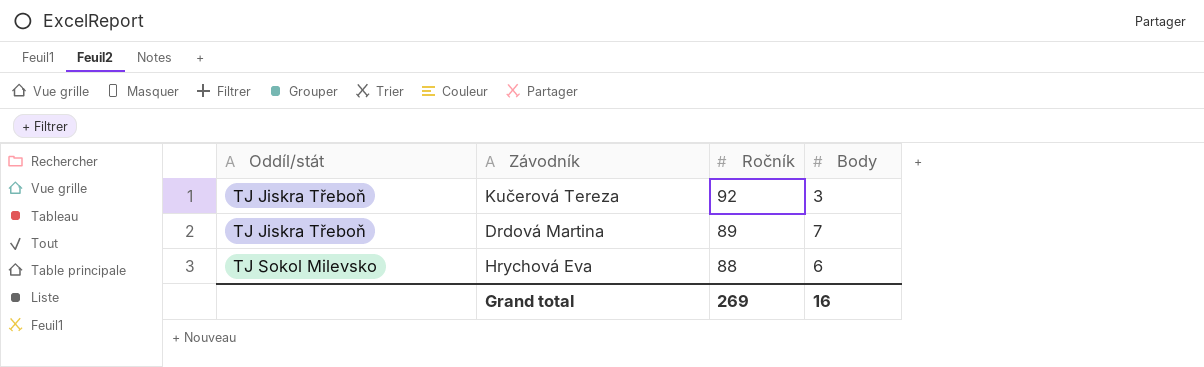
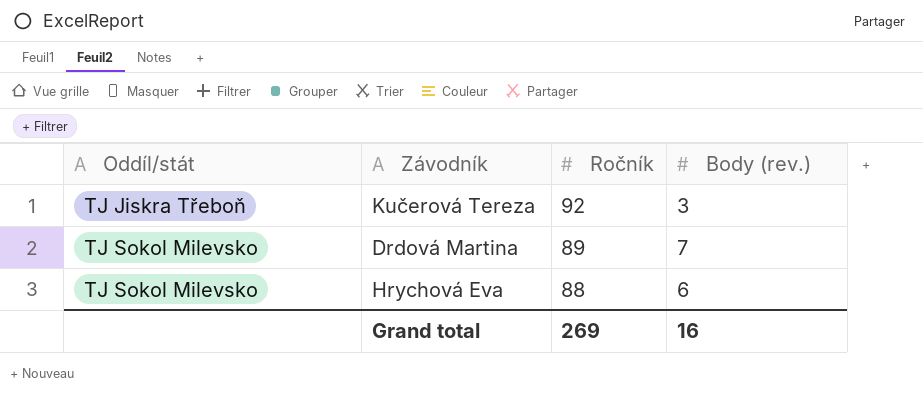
column name: Body -> Body (rev.)
Drdová Martina | Oddíl/stát: TJ Jiskra Třeboň -> TJ Sokol Milevsko

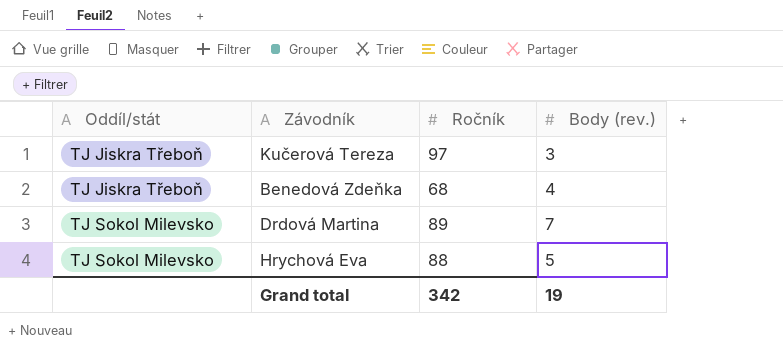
Kučerová Tereza | Ročník: 92 -> 97
row Benedová Zdeňka: none -> TJ Jiskra Třeboň | 68 | 4
Hrychová Eva | Body (rev.): 6 -> 5
Grand total | Ročník: 269 -> 342
Grand total | Body (rev.): 16 -> 19

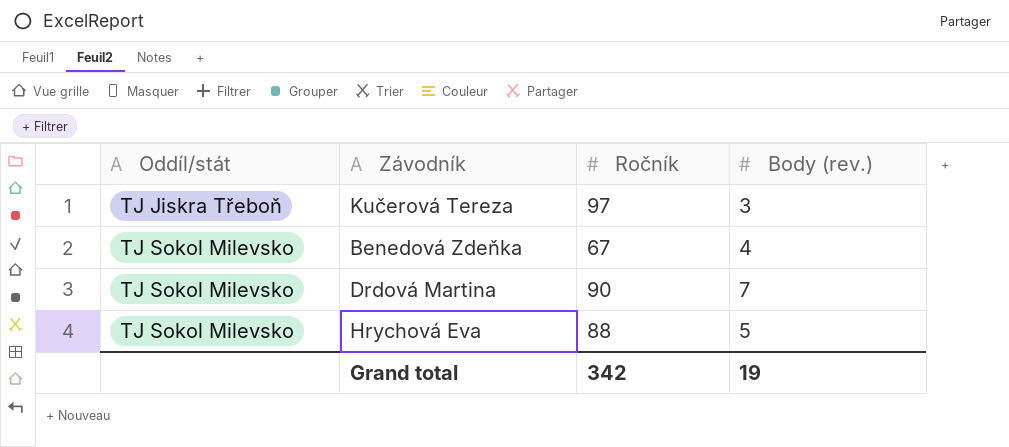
Benedová Zdeňka | Oddíl/stát: TJ Jiskra Třeboň -> TJ Sokol Milevsko
Benedová Zdeňka | Ročník: 68 -> 67
Drdová Martina | Ročník: 89 -> 90

